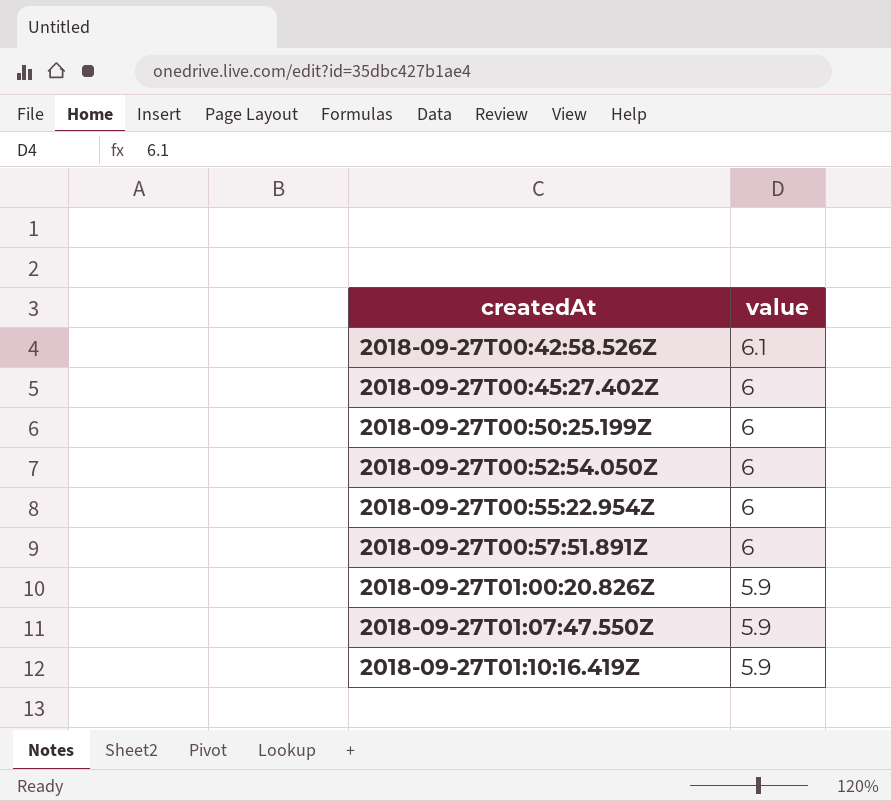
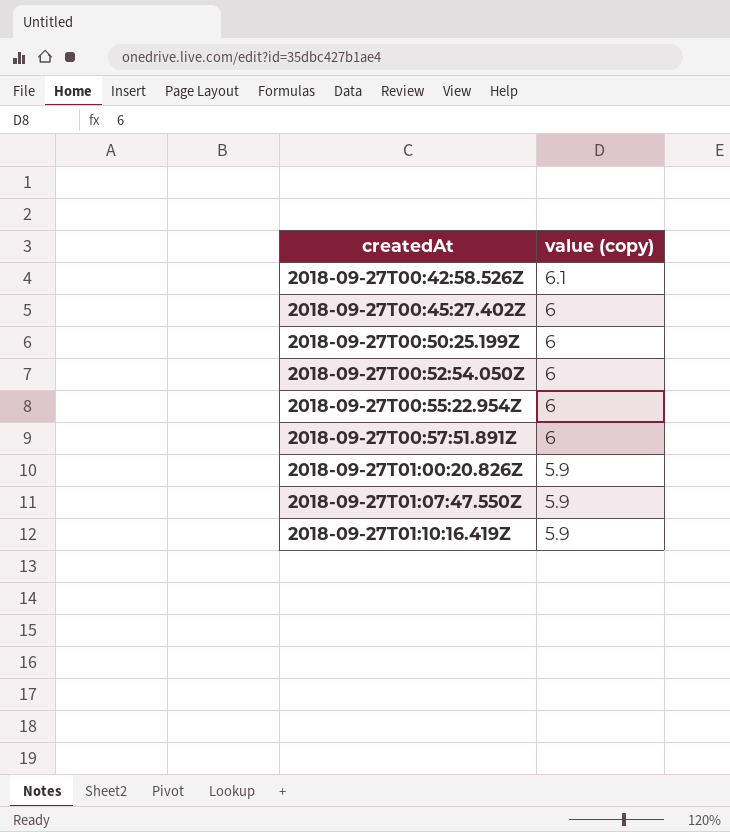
column name: value -> value (copy)

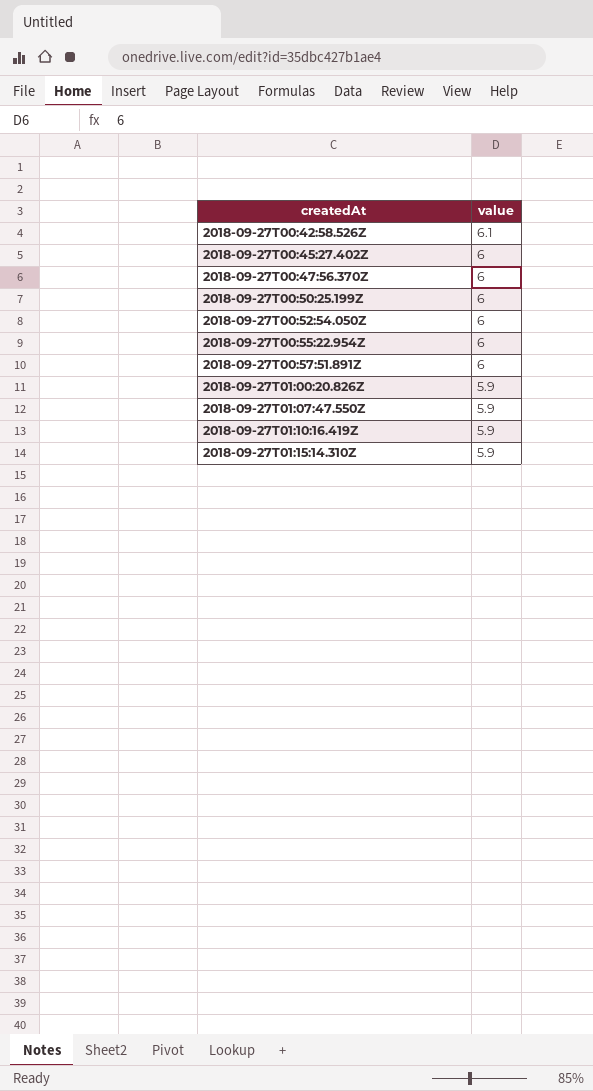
column name: value (copy) -> value
row 2018-09-27T00:47:56.370Z: none -> 6
row 2018-09-27T01:15:14.310Z: none -> 5.9

